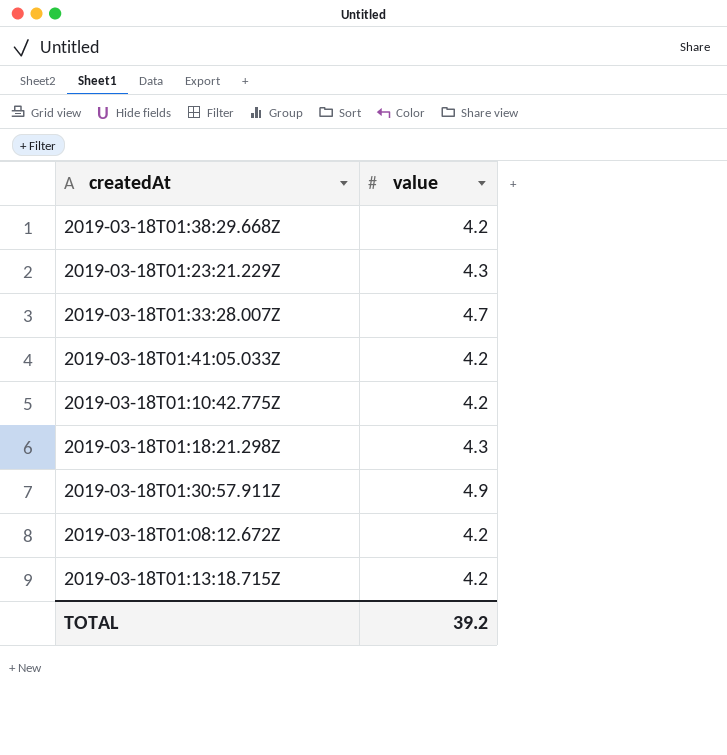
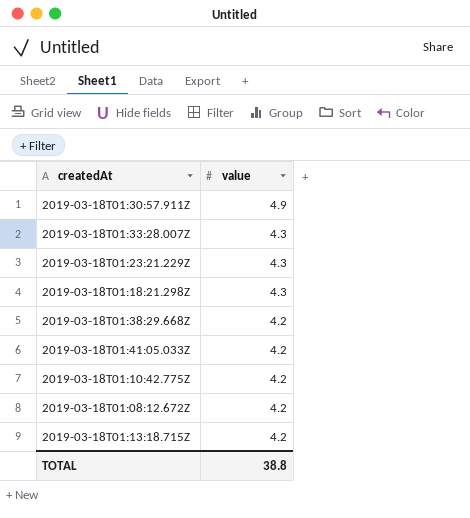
row order: none -> value descending
2019-03-18T01:33:28.007Z | value: 4.7 -> 4.3
TOTAL | value: 39.2 -> 38.8

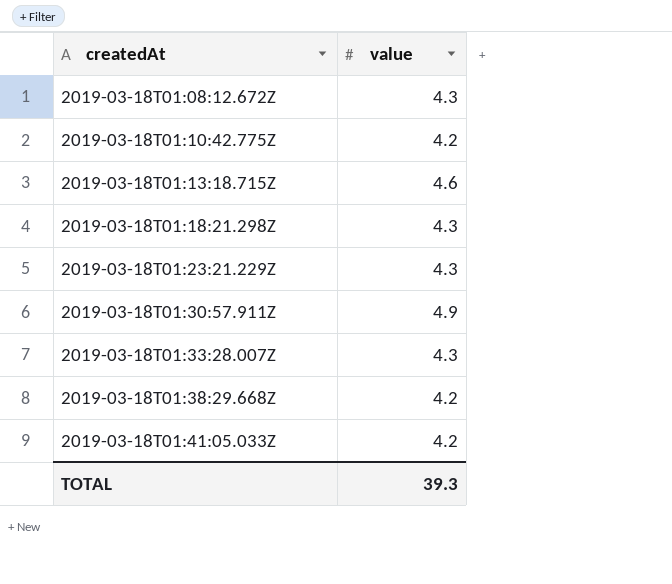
row order: value descending -> createdAt ascending
2019-03-18T01:08:12.672Z | value: 4.2 -> 4.3
2019-03-18T01:13:18.715Z | value: 4.2 -> 4.6
TOTAL | value: 38.8 -> 39.3

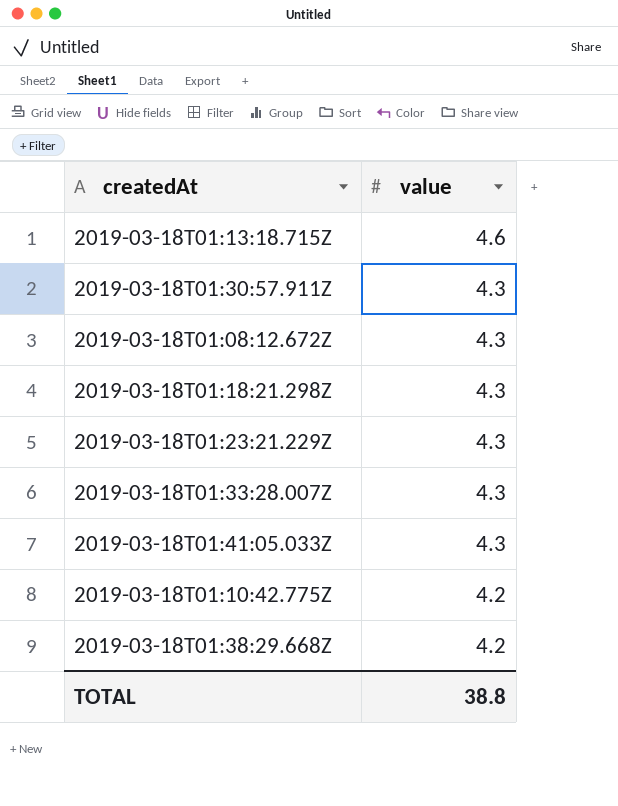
row order: createdAt ascending -> value descending
2019-03-18T01:30:57.911Z | value: 4.9 -> 4.3
2019-03-18T01:41:05.033Z | value: 4.2 -> 4.3
TOTAL | value: 39.3 -> 38.8

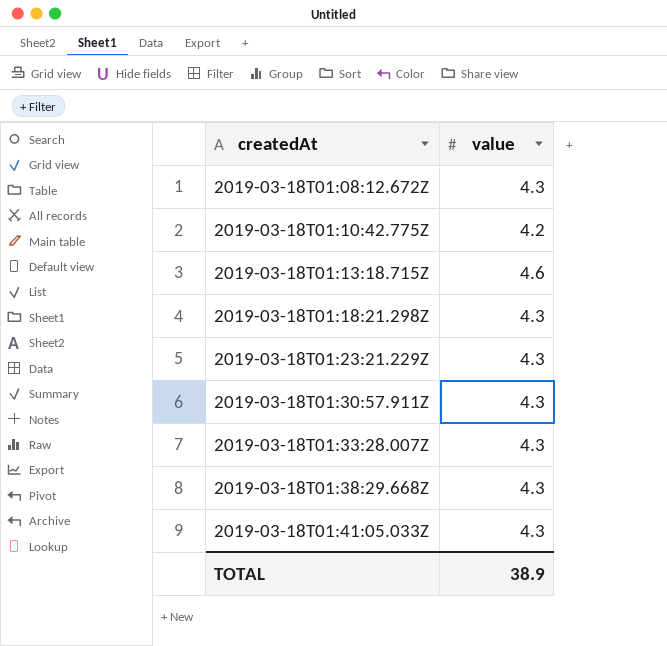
row order: value descending -> createdAt ascending
2019-03-18T01:38:29.668Z | value: 4.2 -> 4.3
TOTAL | value: 38.8 -> 38.9

